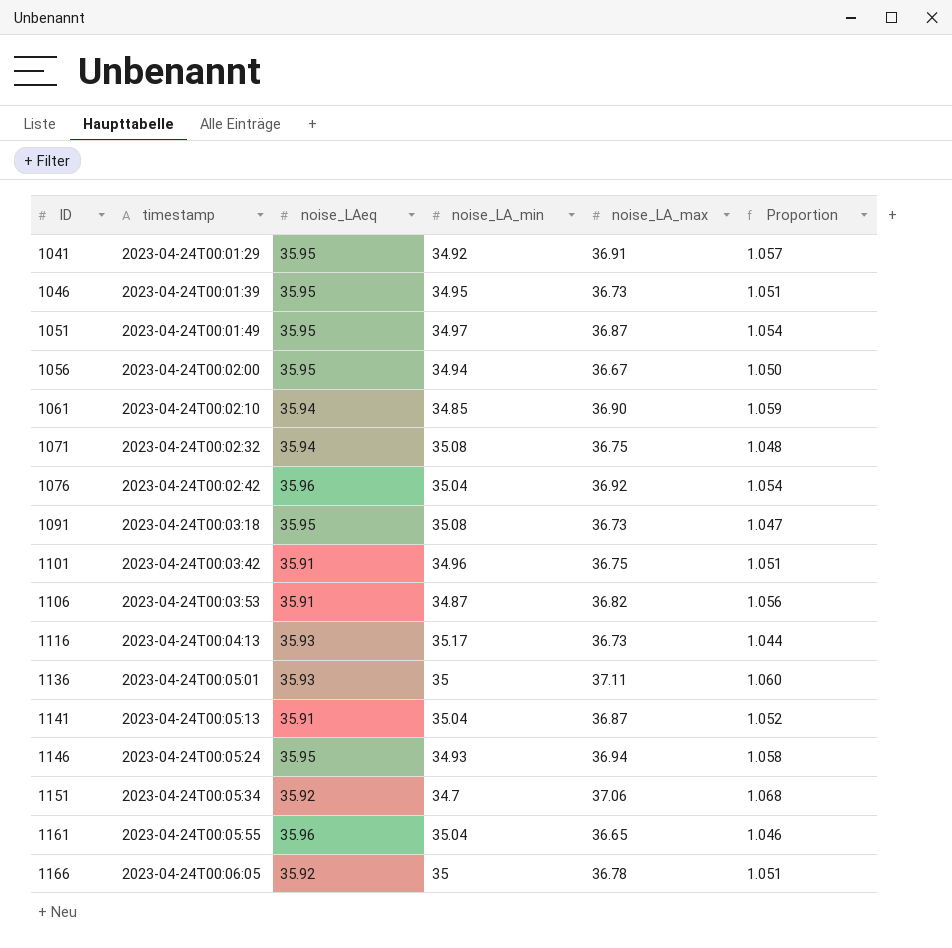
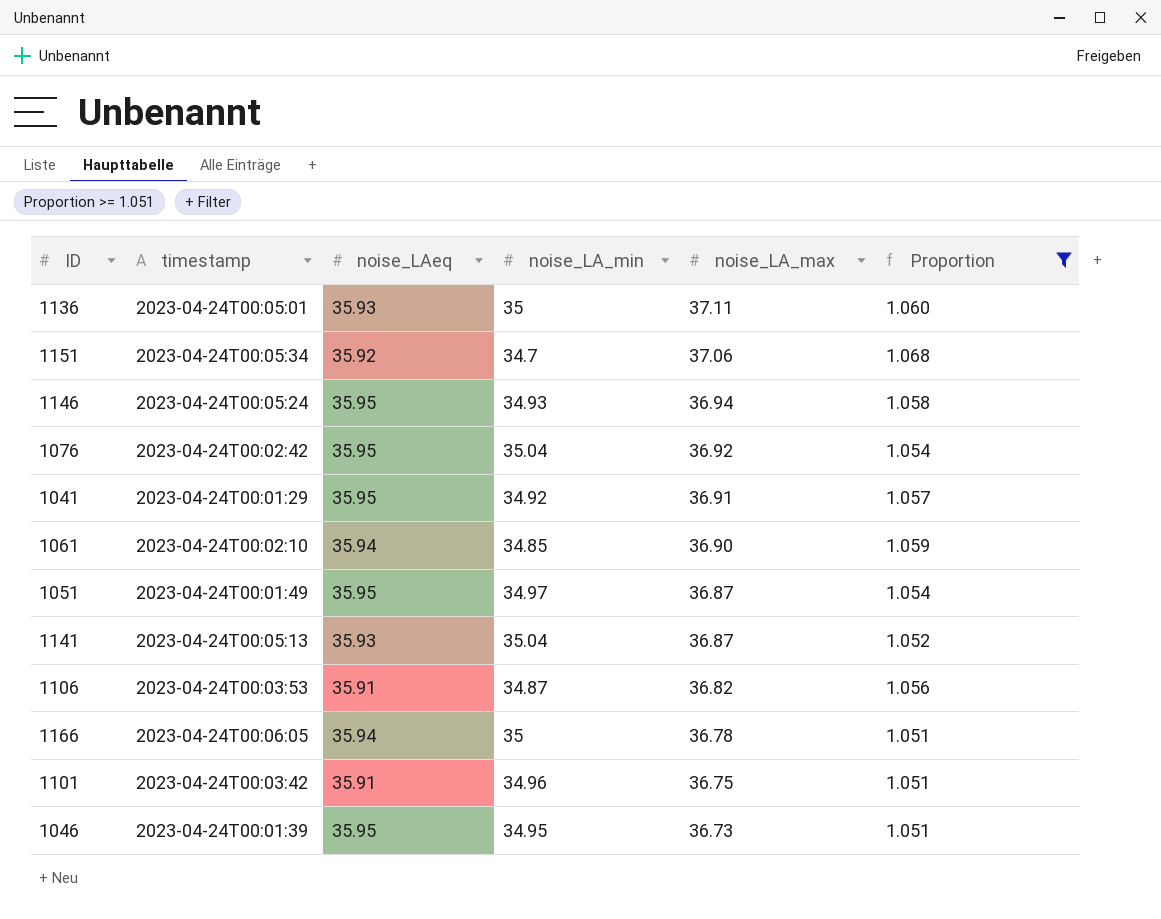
filter: none -> Proportion >= 1.051
row order: ID ascending -> noise_LA_max descending
1076 | noise_LAeq: 35.96 -> 35.95
1141 | noise_LAeq: 35.91 -> 35.93
1166 | noise_LAeq: 35.92 -> 35.94

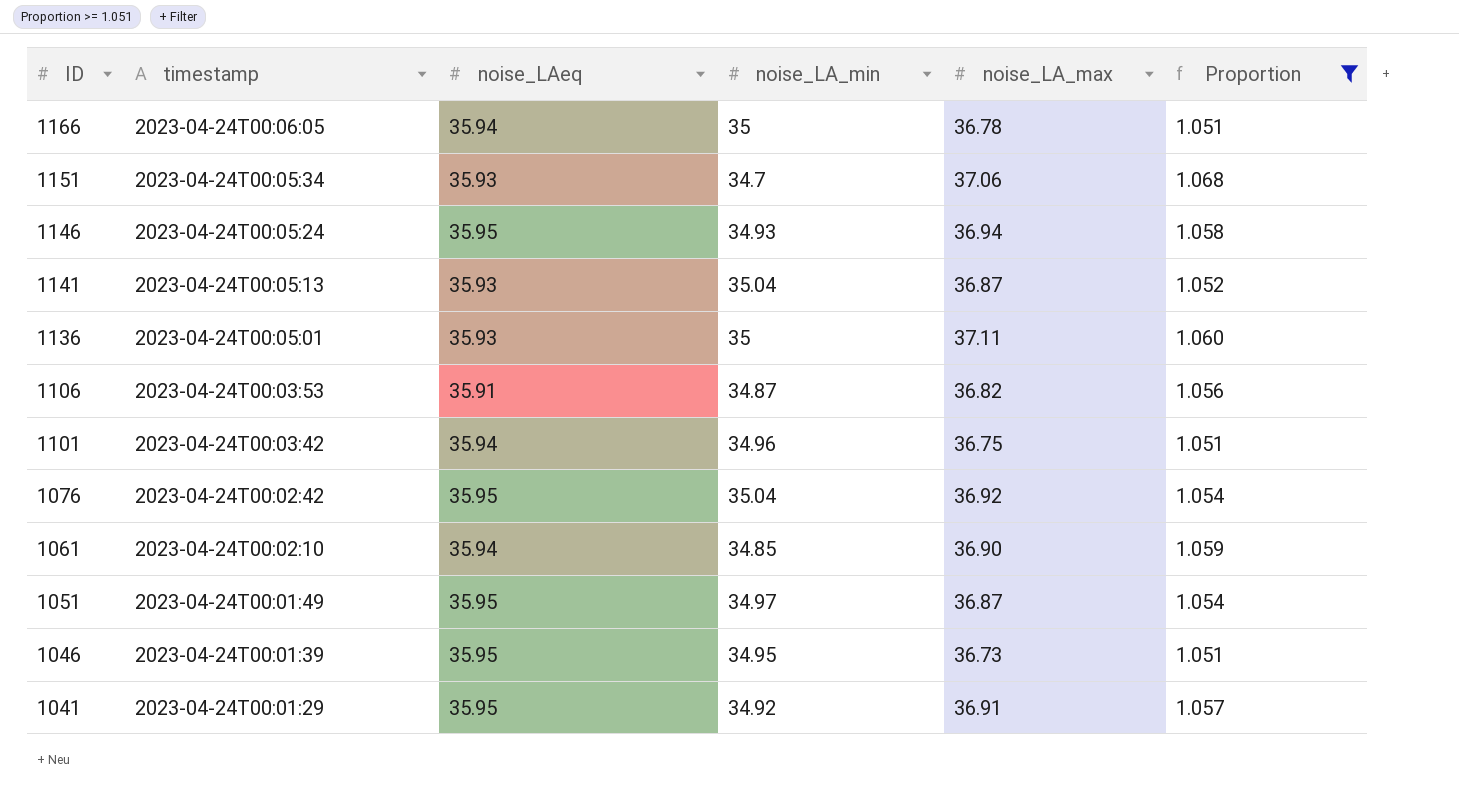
row order: noise_LA_max descending -> ID descending
1151 | noise_LAeq: 35.92 -> 35.93
1101 | noise_LAeq: 35.91 -> 35.94

